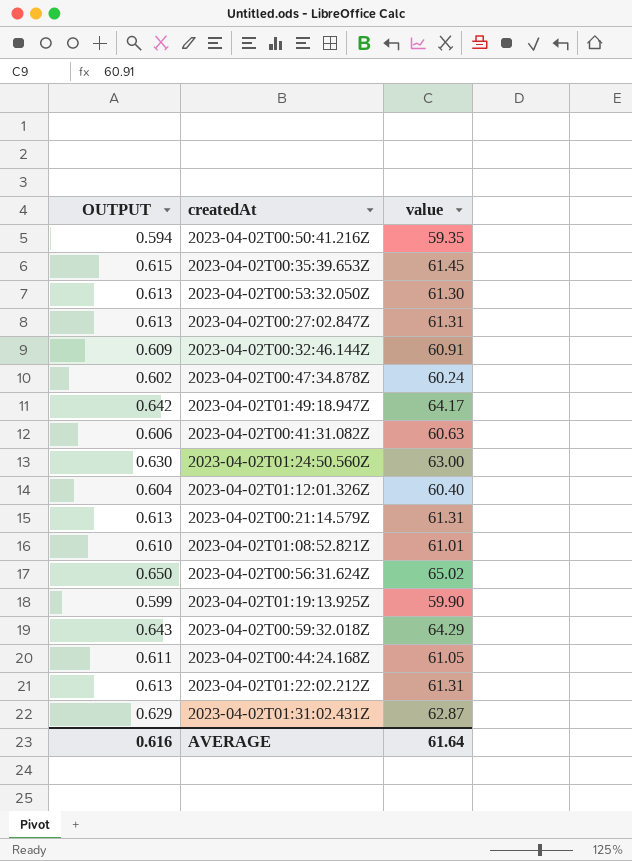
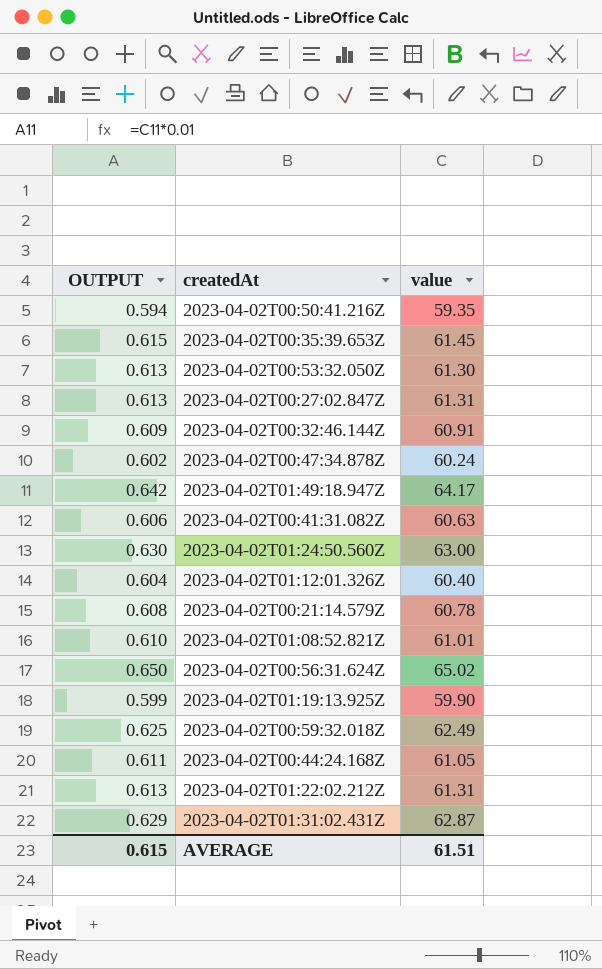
2023-04-02T00:21:14.579Z | OUTPUT: 0.613 -> 0.608
2023-04-02T00:21:14.579Z | value: 61.31 -> 60.78
2023-04-02T00:59:32.018Z | OUTPUT: 0.643 -> 0.625
2023-04-02T00:59:32.018Z | value: 64.29 -> 62.49
AVERAGE | OUTPUT: 0.616 -> 0.615
AVERAGE | value: 61.64 -> 61.51

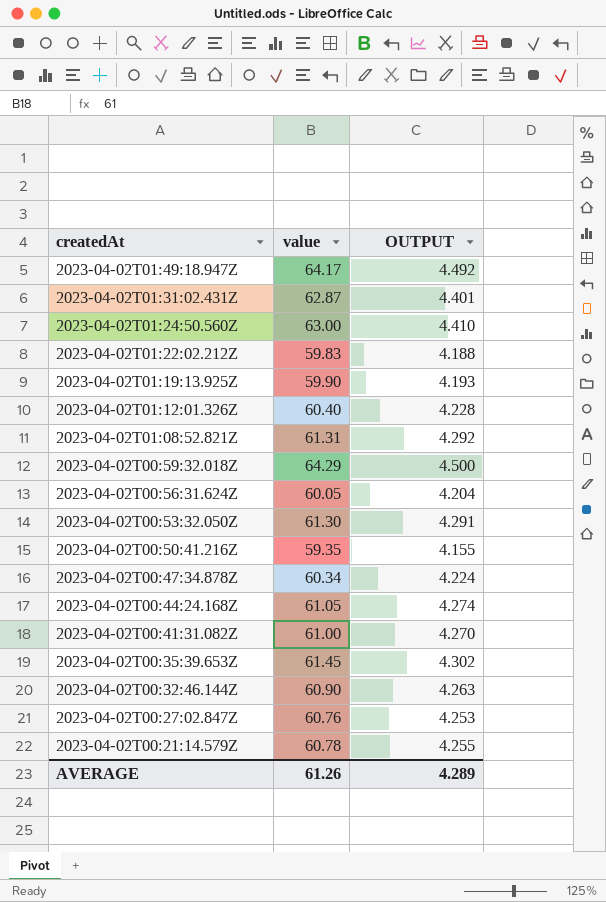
row order: none -> createdAt descending
column OUTPUT | formula: [value] * 0.01 -> [value] * 0.07
column OUTPUT | position: 1 -> 3
2023-04-02T01:22:02.212Z | value: 61.31 -> 59.83
2023-04-02T01:08:52.821Z | value: 61.01 -> 61.31
2023-04-02T00:59:32.018Z | value: 62.49 -> 64.29
2023-04-02T00:56:31.624Z | value: 65.02 -> 60.05
2023-04-02T00:47:34.878Z | value: 60.24 -> 60.34
2023-04-02T00:41:31.082Z | value: 60.63 -> 61.00
2023-04-02T00:32:46.144Z | value: 60.91 -> 60.90
2023-04-02T00:27:02.847Z | value: 61.31 -> 60.76
AVERAGE | value: 61.51 -> 61.26
AVERAGE | OUTPUT: 0.615 -> 4.289

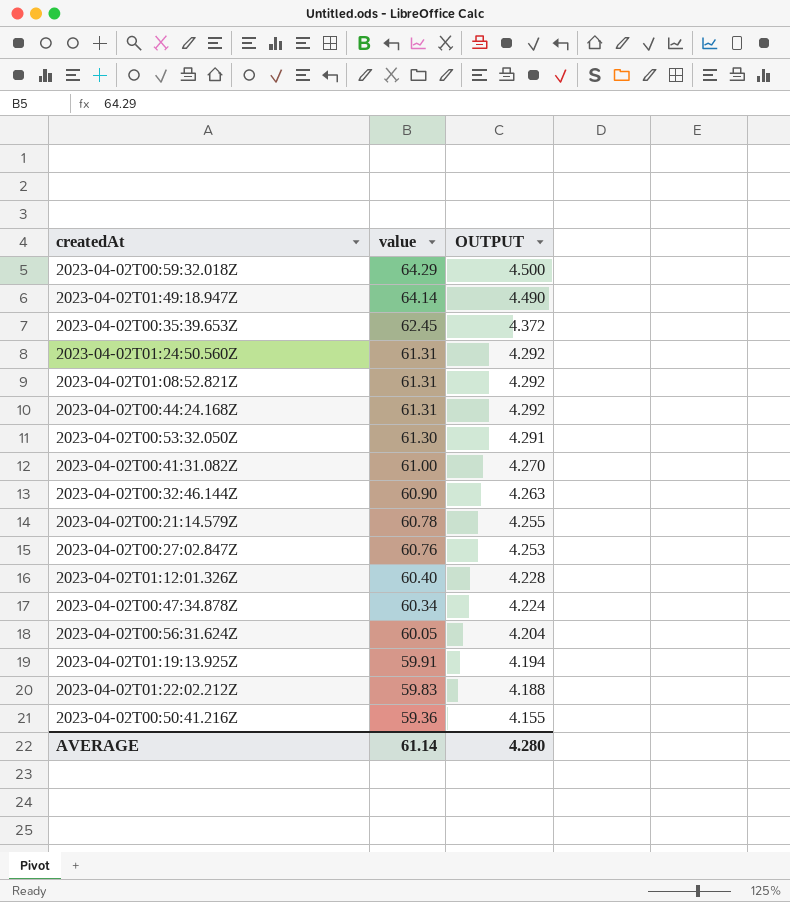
row order: createdAt descending -> value descending
row 2023-04-02T01:31:02.431Z: 62.87 | 4.401 -> none
2023-04-02T01:49:18.947Z | value: 64.17 -> 64.14
2023-04-02T01:49:18.947Z | OUTPUT: 4.492 -> 4.490
2023-04-02T00:35:39.653Z | value: 61.45 -> 62.45
2023-04-02T00:35:39.653Z | OUTPUT: 4.302 -> 4.372
2023-04-02T01:24:50.560Z | value: 63.00 -> 61.31
2023-04-02T01:24:50.560Z | OUTPUT: 4.410 -> 4.292
2023-04-02T00:44:24.168Z | value: 61.05 -> 61.31
2023-04-02T00:44:24.168Z | OUTPUT: 4.274 -> 4.292
2023-04-02T01:19:13.925Z | value: 59.90 -> 59.91
2023-04-02T01:19:13.925Z | OUTPUT: 4.193 -> 4.194
2023-04-02T00:50:41.216Z | value: 59.35 -> 59.36
AVERAGE | value: 61.26 -> 61.14
AVERAGE | OUTPUT: 4.289 -> 4.280

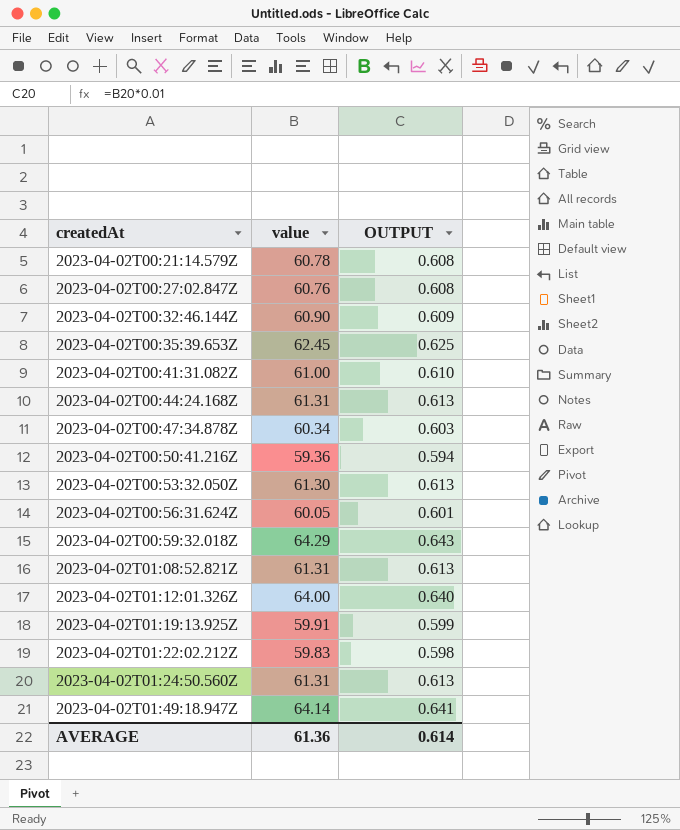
row order: value descending -> createdAt ascending
column OUTPUT | formula: [value] * 0.07 -> [value] * 0.01
2023-04-02T01:12:01.326Z | value: 60.40 -> 64.00
AVERAGE | value: 61.14 -> 61.36
AVERAGE | OUTPUT: 4.280 -> 0.614

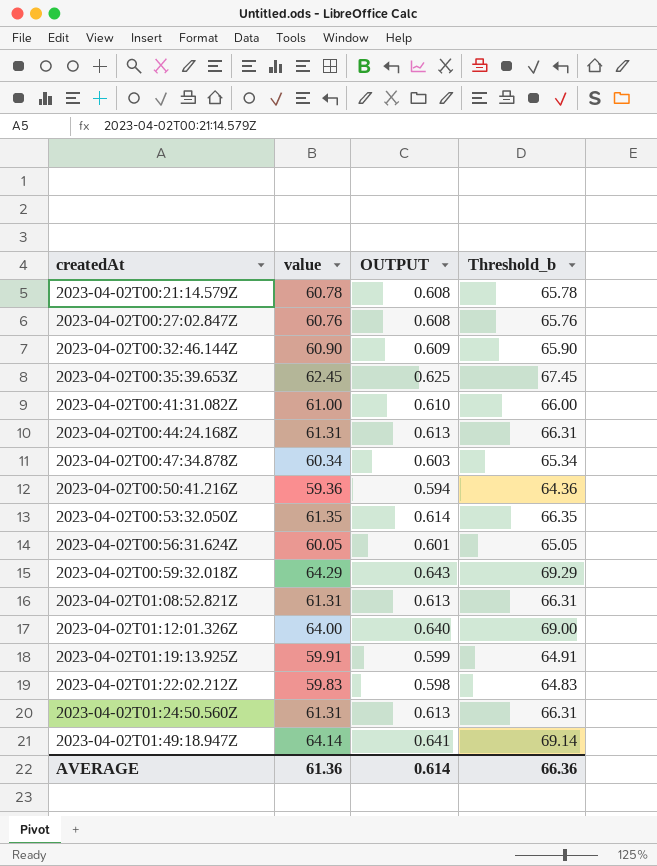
column Threshold_b | formula: none -> [value] + 5
2023-04-02T00:53:32.050Z | value: 61.30 -> 61.35
2023-04-02T00:53:32.050Z | OUTPUT: 0.613 -> 0.614

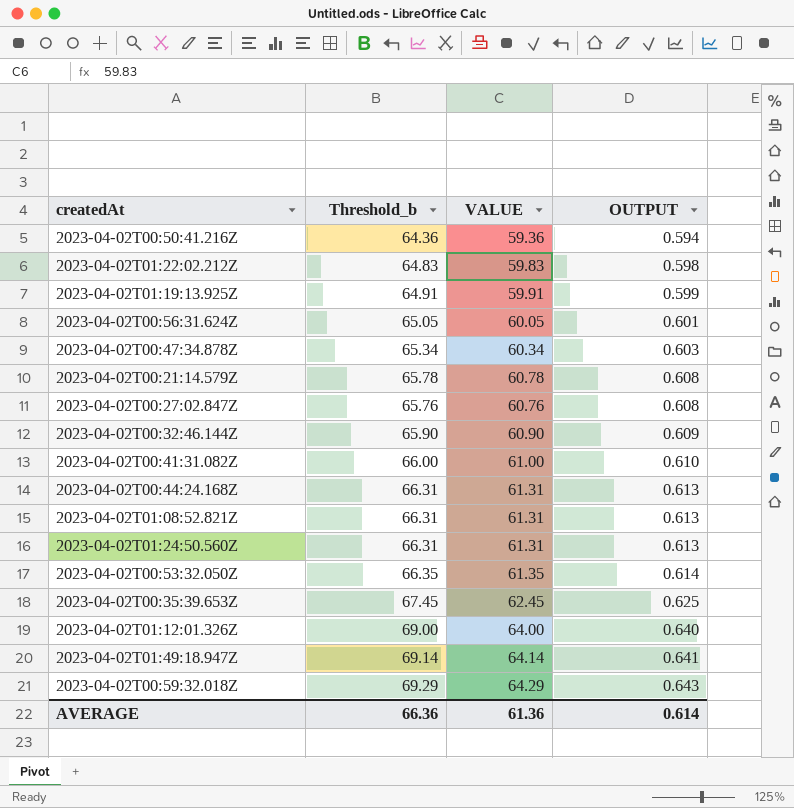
row order: createdAt ascending -> OUTPUT ascending
column Threshold_b | position: 4 -> 2
column name: value -> VALUE

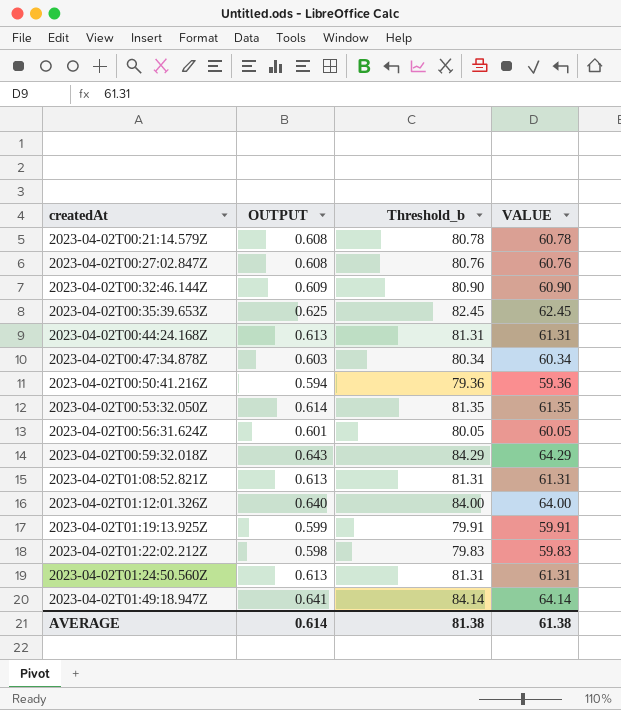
row order: OUTPUT ascending -> createdAt ascending
column OUTPUT | position: 4 -> 2
column Threshold_b | formula: [VALUE] + 5 -> [VALUE] + 20
row 2023-04-02T00:41:31.082Z: 66.00 | 61.00 | 0.610 -> none
AVERAGE | Threshold_b: 66.36 -> 81.38
AVERAGE | VALUE: 61.36 -> 61.38

